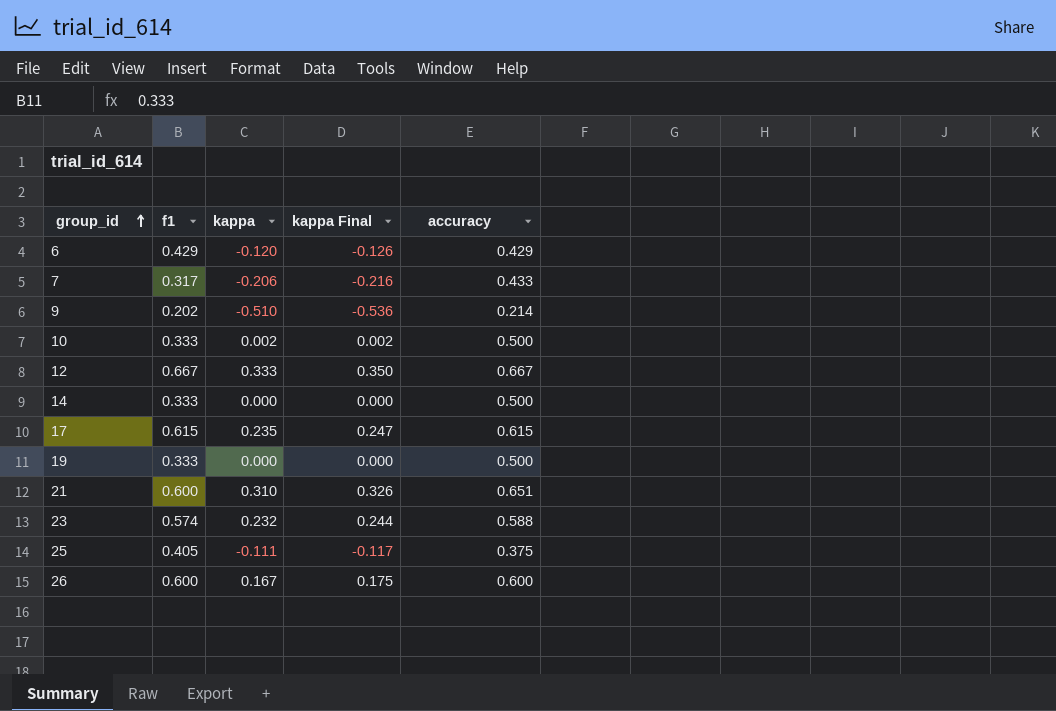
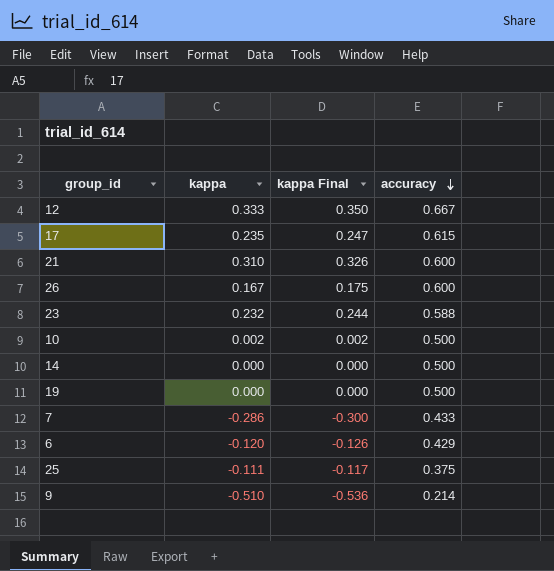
row order: group_id ascending -> accuracy descending
column f1 | position: 2 -> none
21 | accuracy: 0.651 -> 0.600
7 | kappa: -0.206 -> -0.286
7 | kappa Final: -0.216 -> -0.300

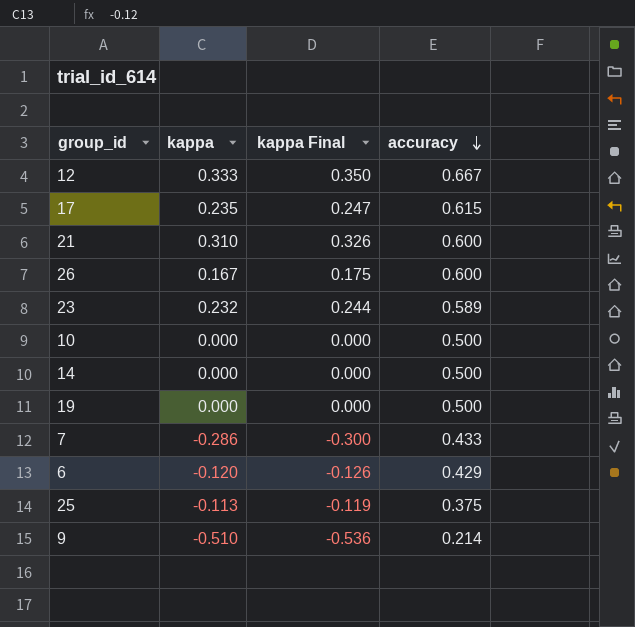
23 | accuracy: 0.588 -> 0.589
10 | kappa: 0.002 -> 0.000
10 | kappa Final: 0.002 -> 0.000
25 | kappa: -0.111 -> -0.113
25 | kappa Final: -0.117 -> -0.119

